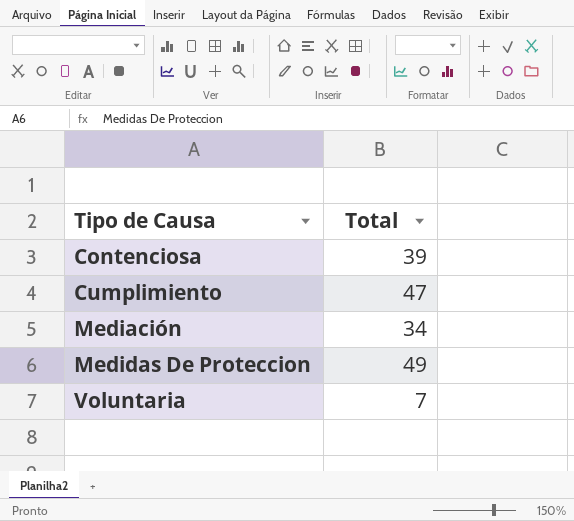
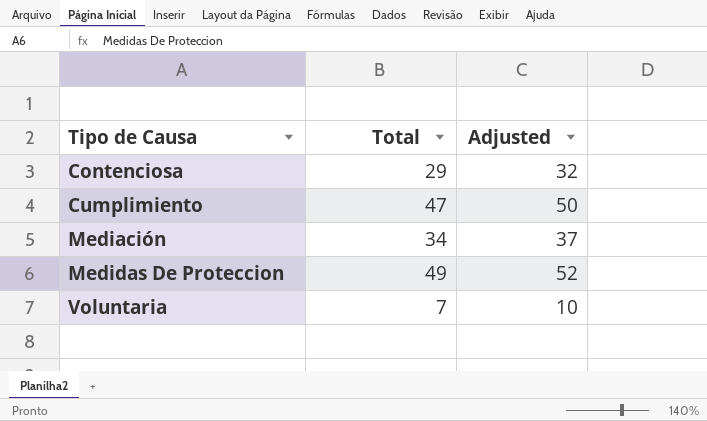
column Adjusted | formula: none -> [Total] + 3
Contenciosa | Total: 39 -> 29

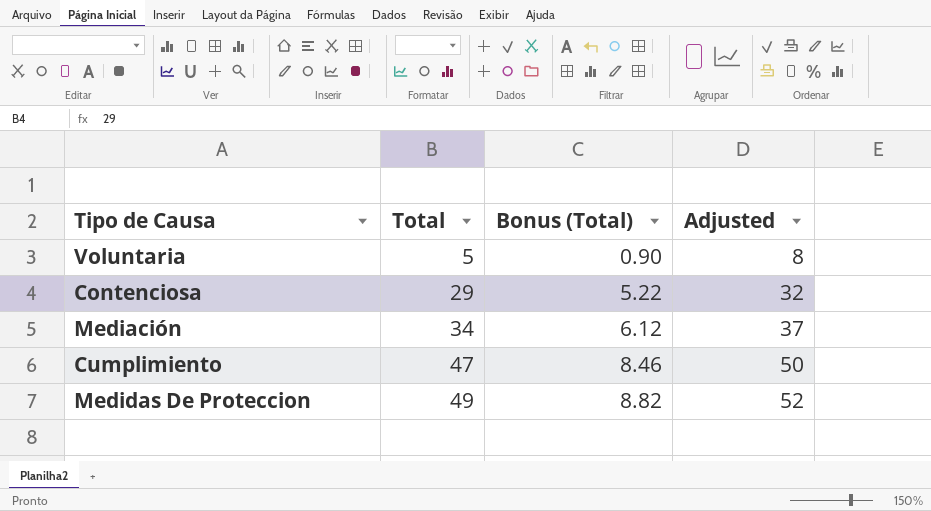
row order: Tipo de Causa ascending -> Total ascending
column Bonus (Total) | formula: none -> [Total] * 0.18
Voluntaria | Total: 7 -> 5
Voluntaria | Adjusted: 10 -> 8

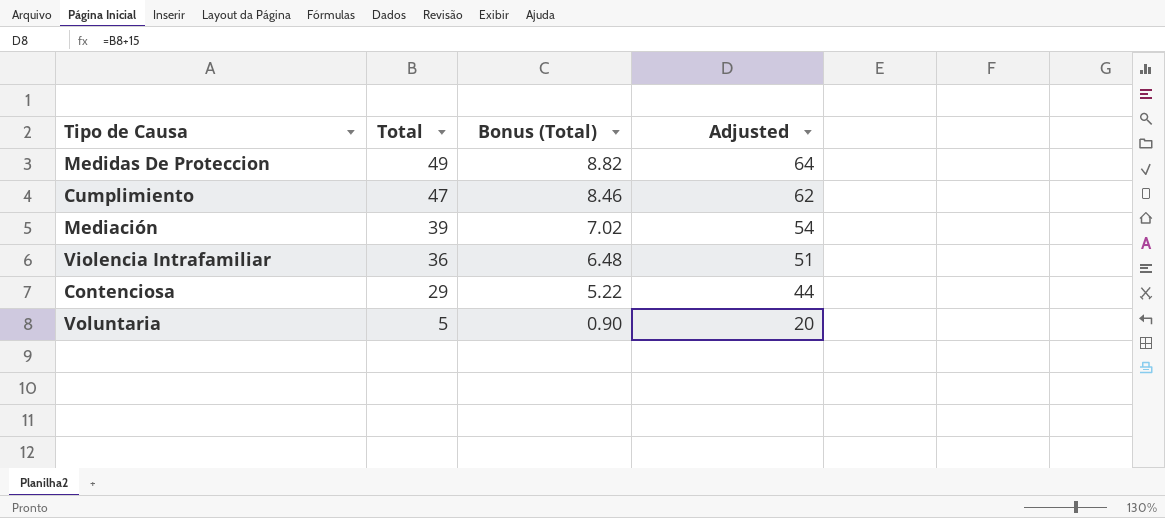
row order: Total ascending -> Total descending
column Adjusted | formula: [Total] + 3 -> [Total] + 15
Mediación | Total: 34 -> 39
Mediación | Bonus (Total): 6.12 -> 7.02
row Violencia Intrafamiliar: none -> 36 | 6.48 | 51

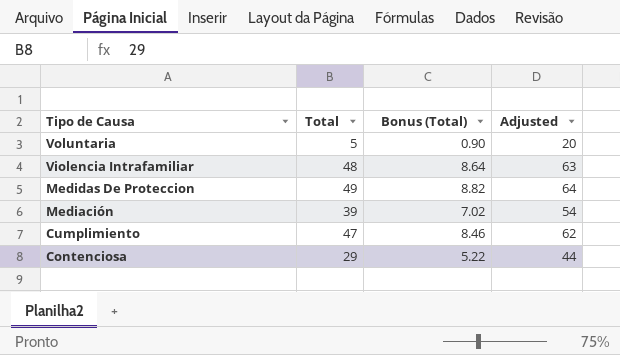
row order: Total descending -> Tipo de Causa descending
Violencia Intrafamiliar | Total: 36 -> 48
Violencia Intrafamiliar | Bonus (Total): 6.48 -> 8.64
Violencia Intrafamiliar | Adjusted: 51 -> 63

